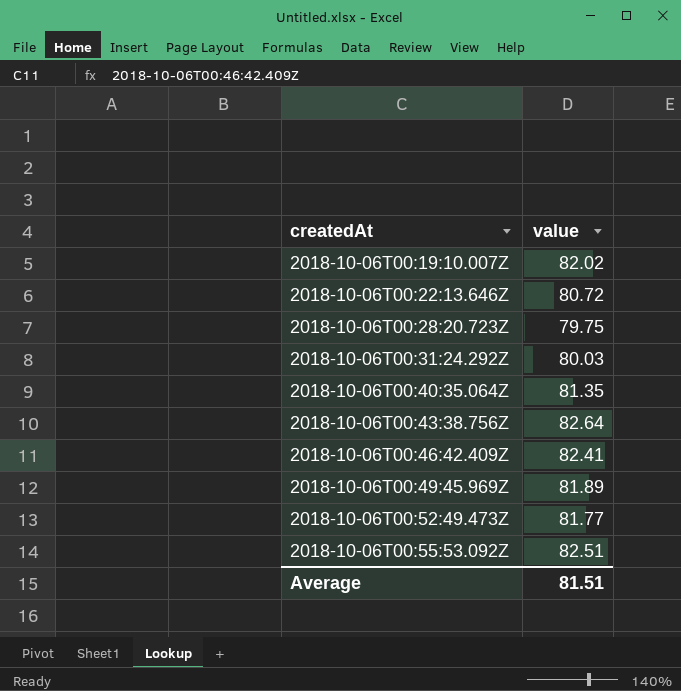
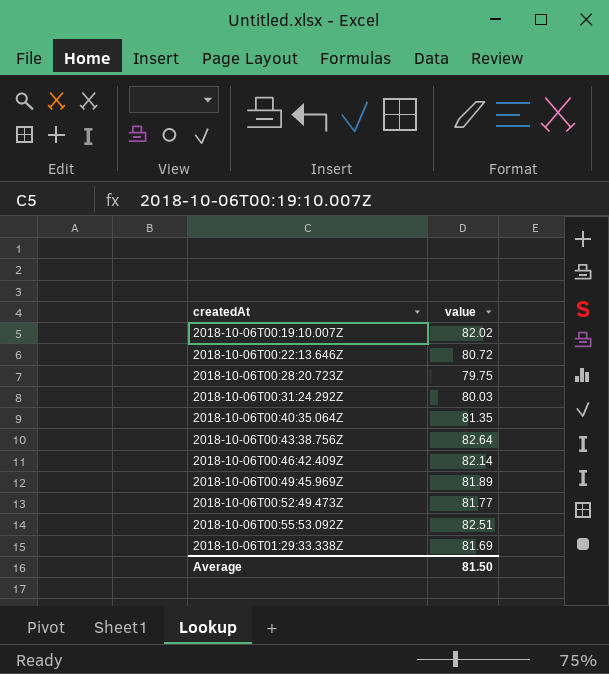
2018-10-06T00:46:42.409Z | value: 82.41 -> 82.14
row 2018-10-06T01:29:33.338Z: none -> 81.69
Average | value: 81.51 -> 81.50

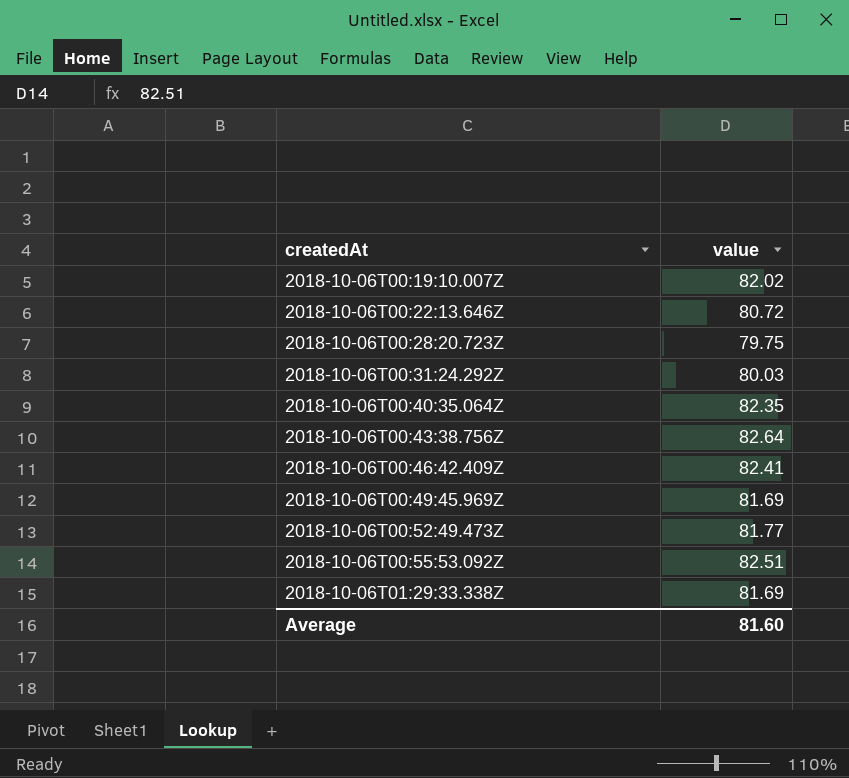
2018-10-06T00:40:35.064Z | value: 81.35 -> 82.35
2018-10-06T00:46:42.409Z | value: 82.14 -> 82.41
2018-10-06T00:49:45.969Z | value: 81.89 -> 81.69
Average | value: 81.50 -> 81.60

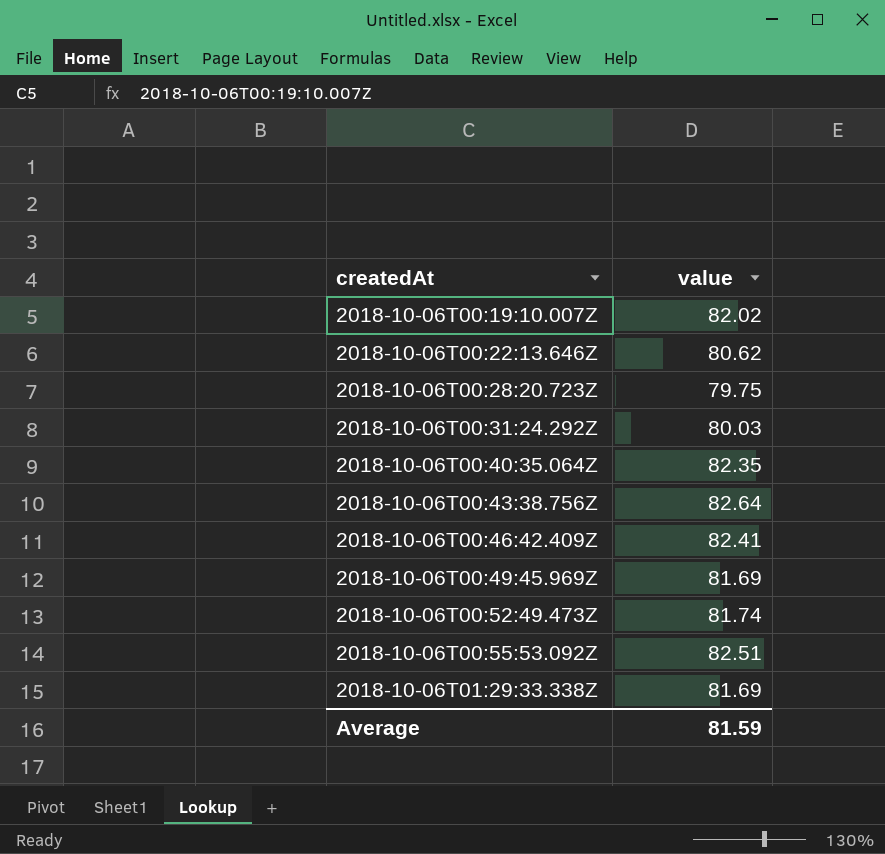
2018-10-06T00:22:13.646Z | value: 80.72 -> 80.62
2018-10-06T00:52:49.473Z | value: 81.77 -> 81.74
Average | value: 81.60 -> 81.59

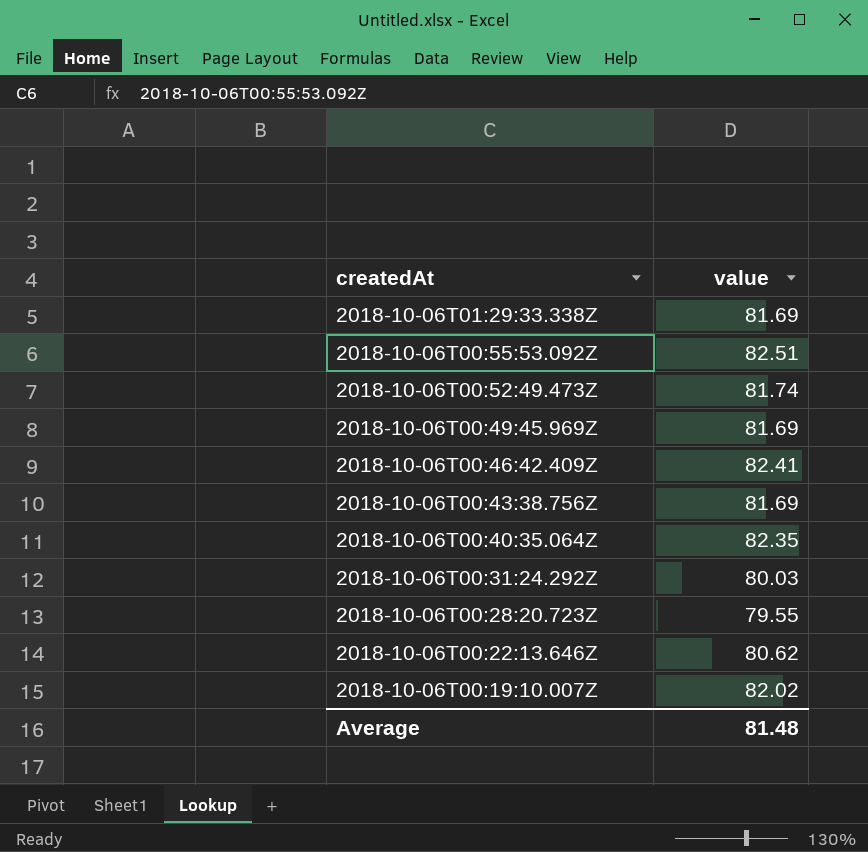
row order: createdAt ascending -> createdAt descending
2018-10-06T00:43:38.756Z | value: 82.64 -> 81.69
2018-10-06T00:28:20.723Z | value: 79.75 -> 79.55
Average | value: 81.59 -> 81.48

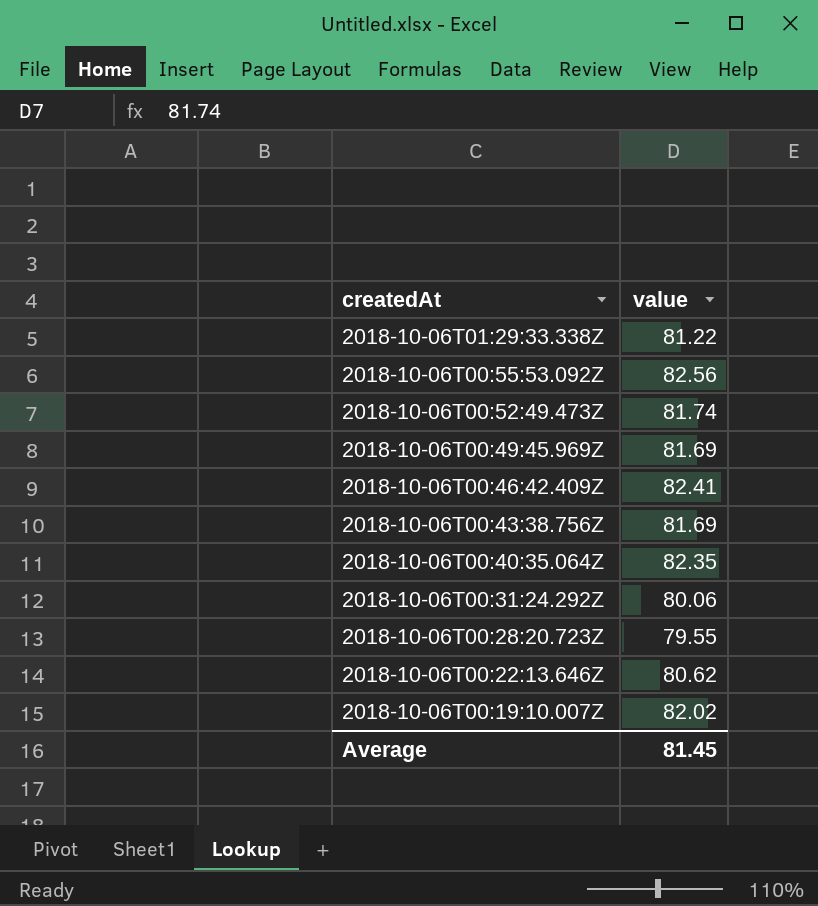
2018-10-06T01:29:33.338Z | value: 81.69 -> 81.22
2018-10-06T00:55:53.092Z | value: 82.51 -> 82.56
2018-10-06T00:31:24.292Z | value: 80.03 -> 80.06
Average | value: 81.48 -> 81.45

